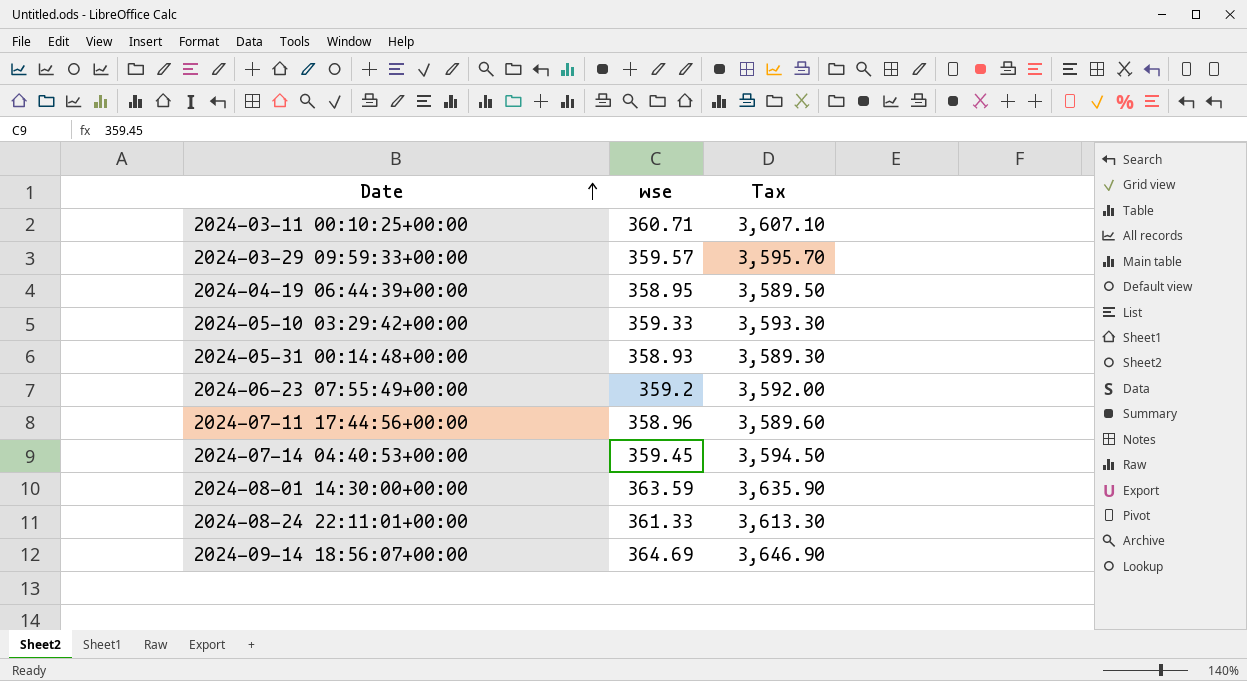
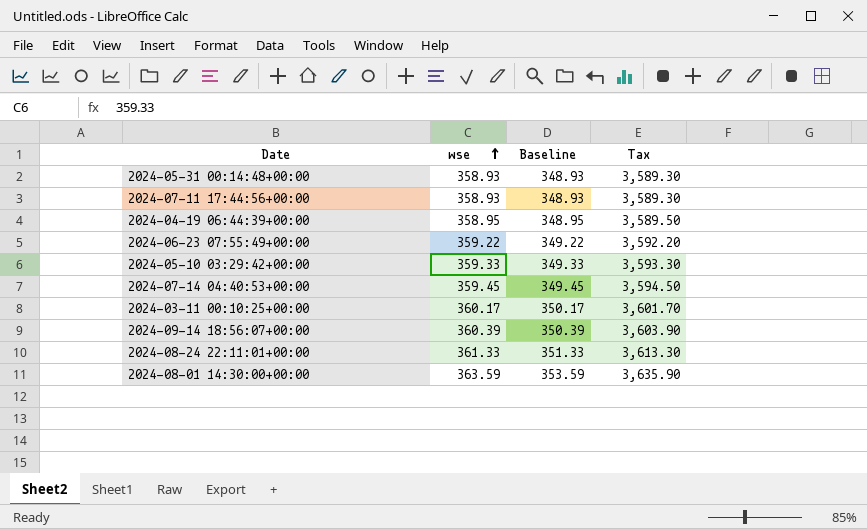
row order: Date ascending -> wse ascending
column Baseline | formula: none -> [wse] - 10
row 2024-03-29 09:59:33+00:00: 359.57 | 3,595.70 -> none
2024-07-11 17:44:56+00:00 | wse: 358.96 -> 358.93
2024-07-11 17:44:56+00:00 | Tax: 3,589.60 -> 3,589.30
2024-06-23 07:55:49+00:00 | wse: 359.2 -> 359.22
2024-06-23 07:55:49+00:00 | Tax: 3,592.00 -> 3,592.20
2024-03-11 00:10:25+00:00 | wse: 360.71 -> 360.17
2024-03-11 00:10:25+00:00 | Tax: 3,607.10 -> 3,601.70
2024-09-14 18:56:07+00:00 | wse: 364.69 -> 360.39
2024-09-14 18:56:07+00:00 | Tax: 3,646.90 -> 3,603.90

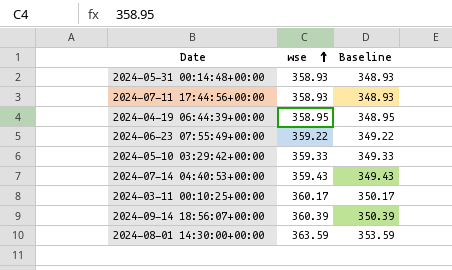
column Tax | formula: [wse] * 10 -> none
row 2024-08-24 22:11:01+00:00: 361.33 | 351.33 | 3,613.30 -> none
2024-07-14 04:40:53+00:00 | wse: 359.45 -> 359.43
2024-07-14 04:40:53+00:00 | Baseline: 349.45 -> 349.43

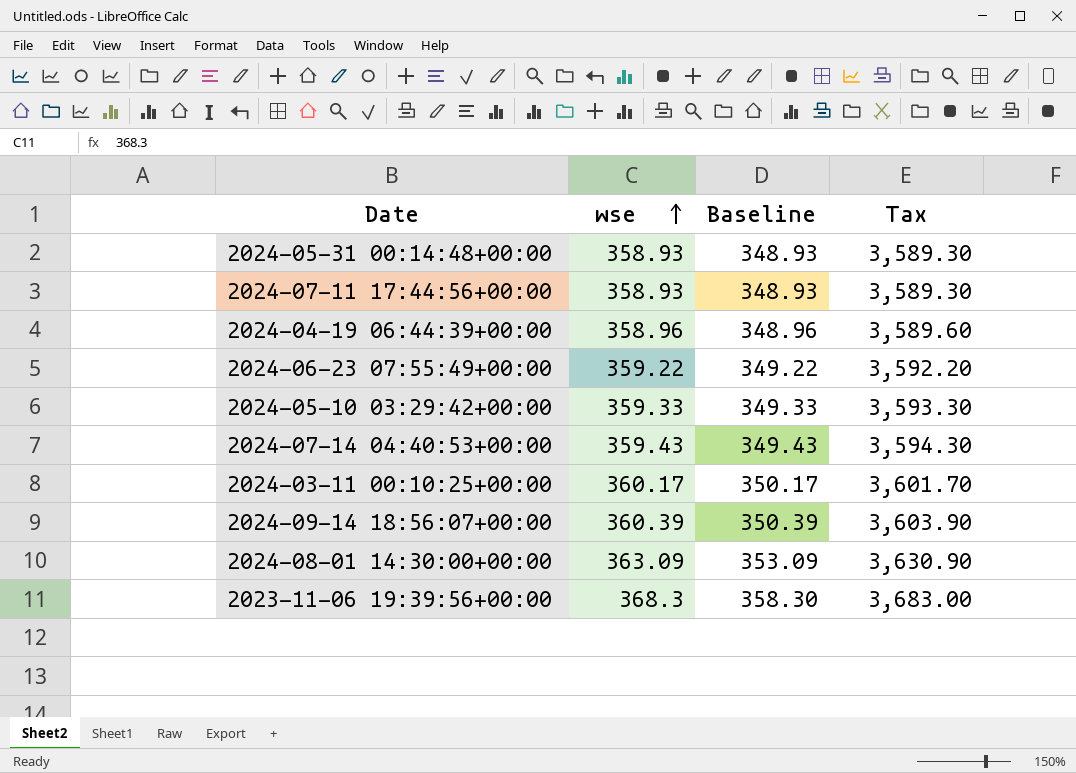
column Tax | formula: none -> [wse] * 10
2024-04-19 06:44:39+00:00 | wse: 358.95 -> 358.96
2024-04-19 06:44:39+00:00 | Baseline: 348.95 -> 348.96
2024-08-01 14:30:00+00:00 | wse: 363.59 -> 363.09
2024-08-01 14:30:00+00:00 | Baseline: 353.59 -> 353.09
row 2023-11-06 19:39:56+00:00: none -> 368.3 | 358.30 | 3,683.00

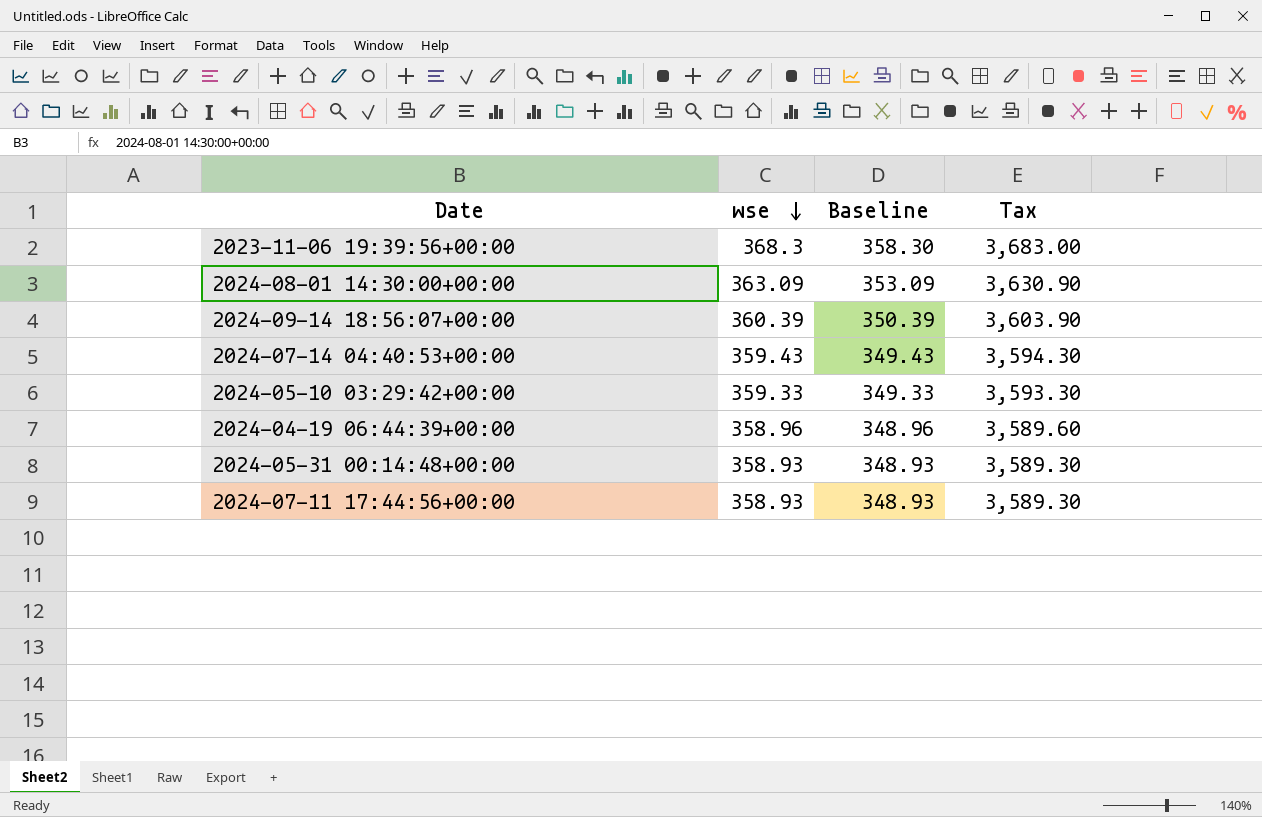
row order: wse ascending -> wse descending
row 2024-06-23 07:55:49+00:00: 359.22 | 349.22 | 3,592.20 -> none
row 2024-03-11 00:10:25+00:00: 360.17 | 350.17 | 3,601.70 -> none

